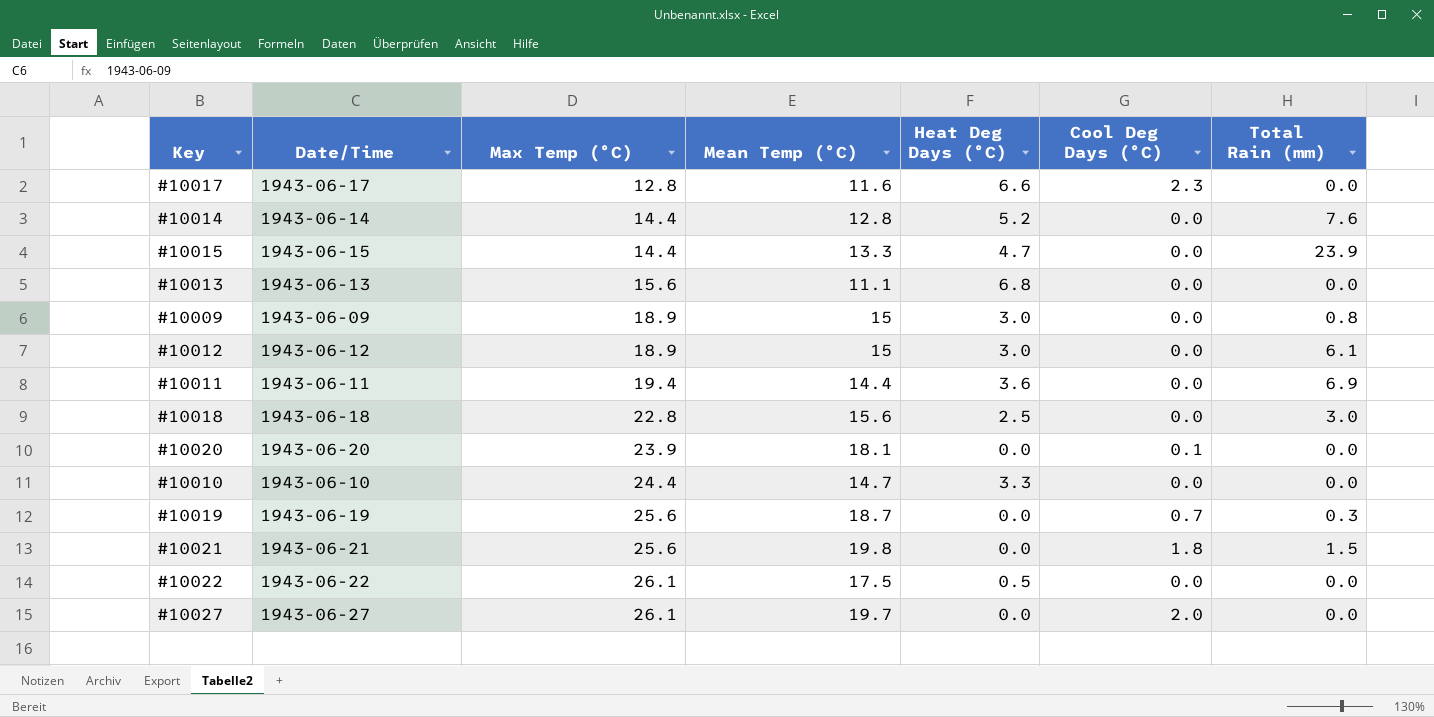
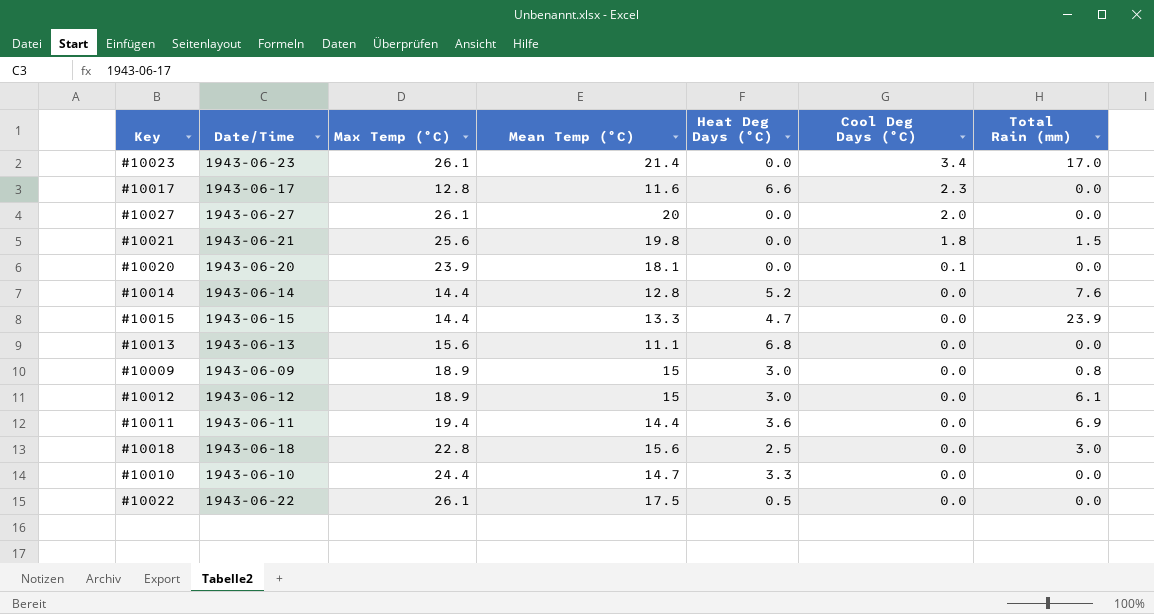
row order: Max Temp (°C) ascending -> Cool Deg Days (°C) descending
row #10019: 1943-06-19 | 25.6 | 18.7 | 0.0 | 0.7 | 0.3 -> none
row #10023: none -> 1943-06-23 | 26.1 | 21.4 | 0.0 | 3.4 | 17.0
#10027 | Mean Temp (°C): 19.7 -> 20

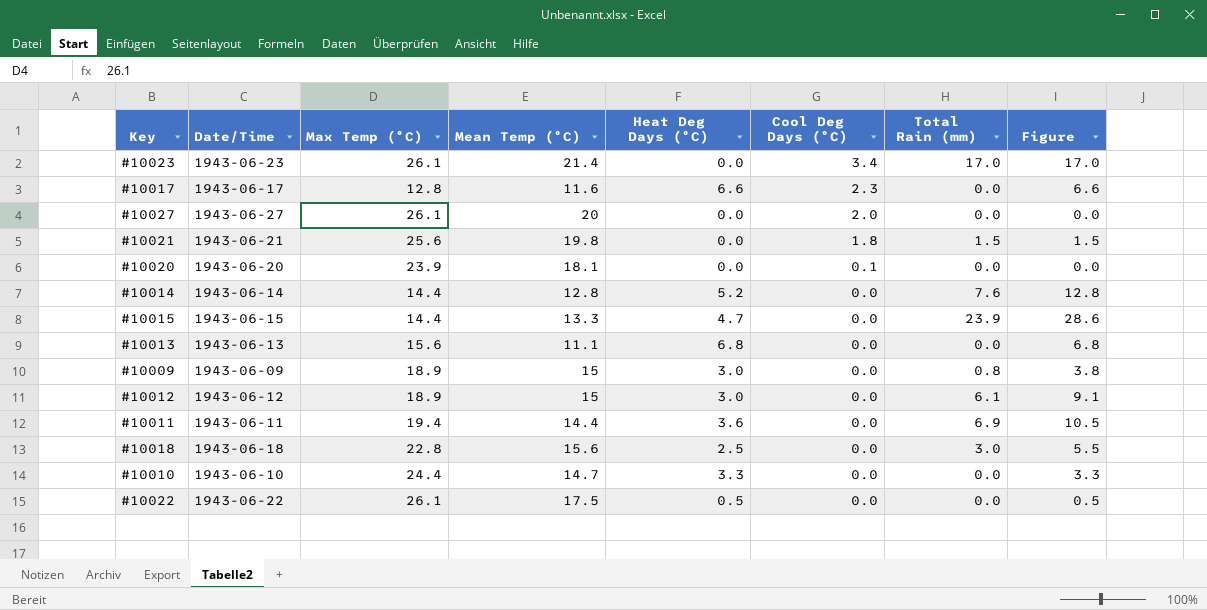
column Figure | formula: none -> [Heat Deg Days (°C)] + [Total Rain (mm)]

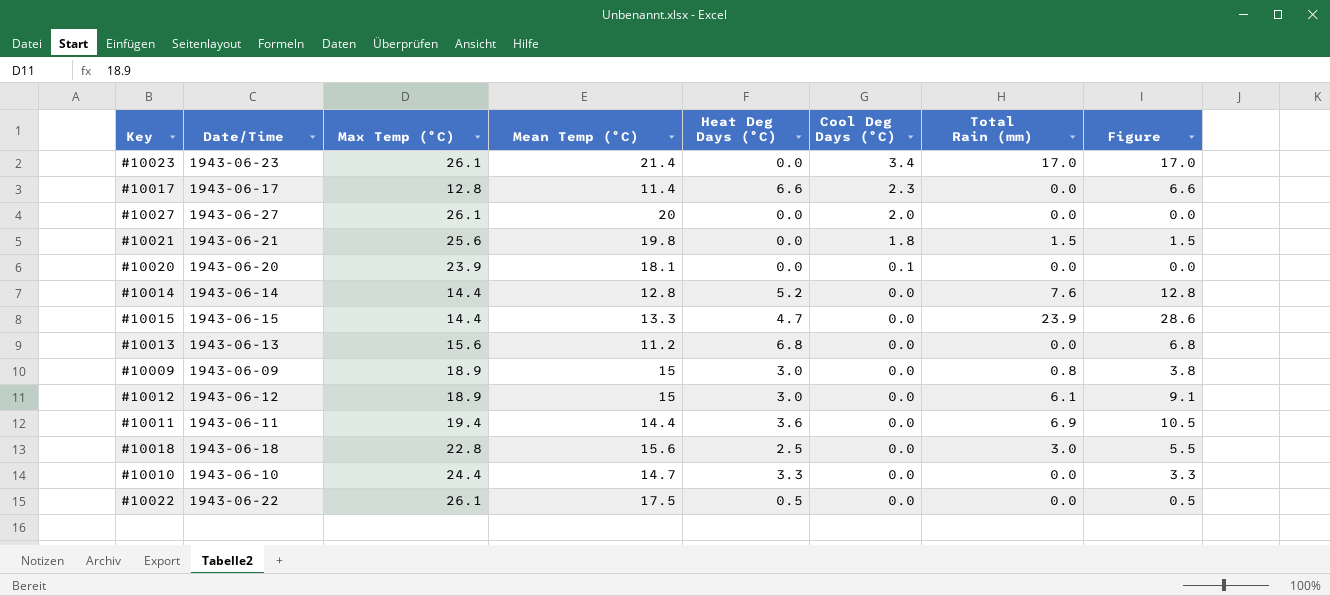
#10017 | Mean Temp (°C): 11.6 -> 11.4
#10013 | Mean Temp (°C): 11.1 -> 11.2

